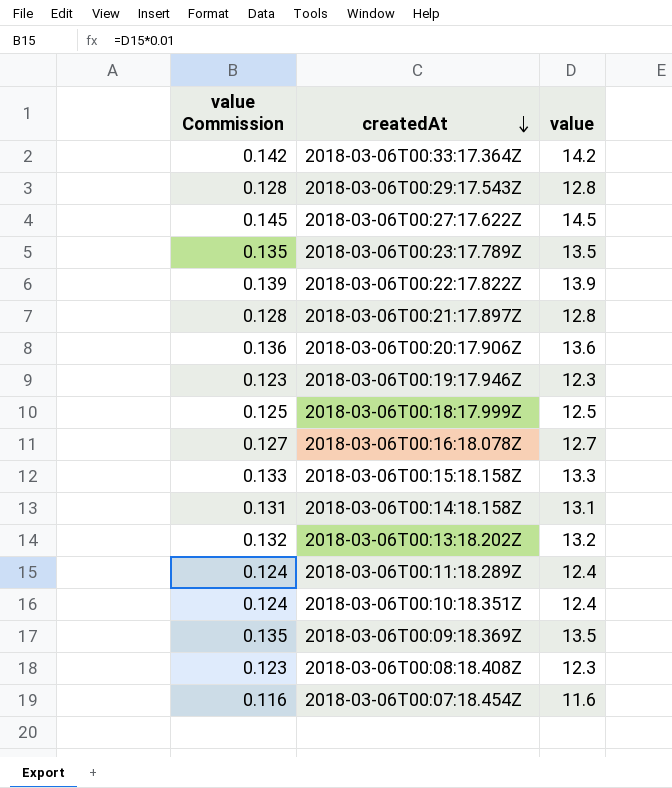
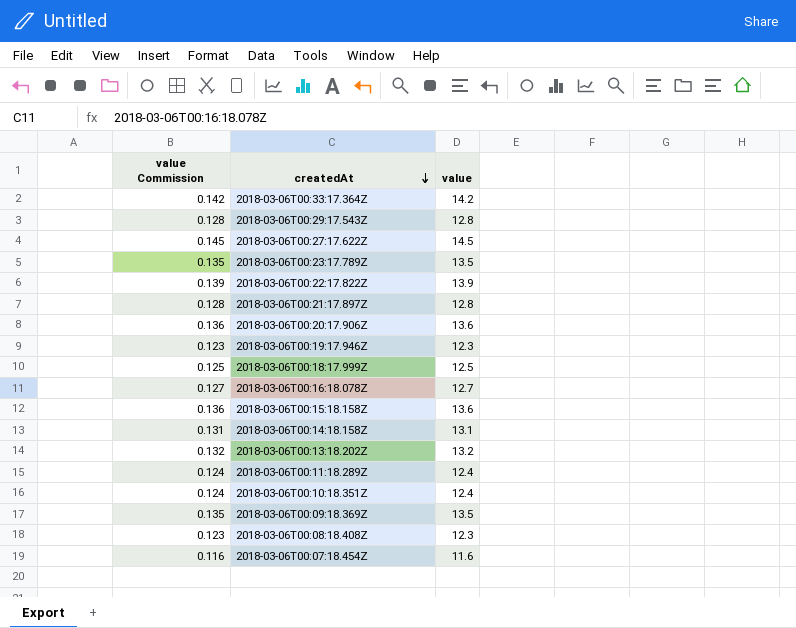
2018-03-06T00:15:18.158Z | value Commission: 0.133 -> 0.136
2018-03-06T00:15:18.158Z | value: 13.3 -> 13.6

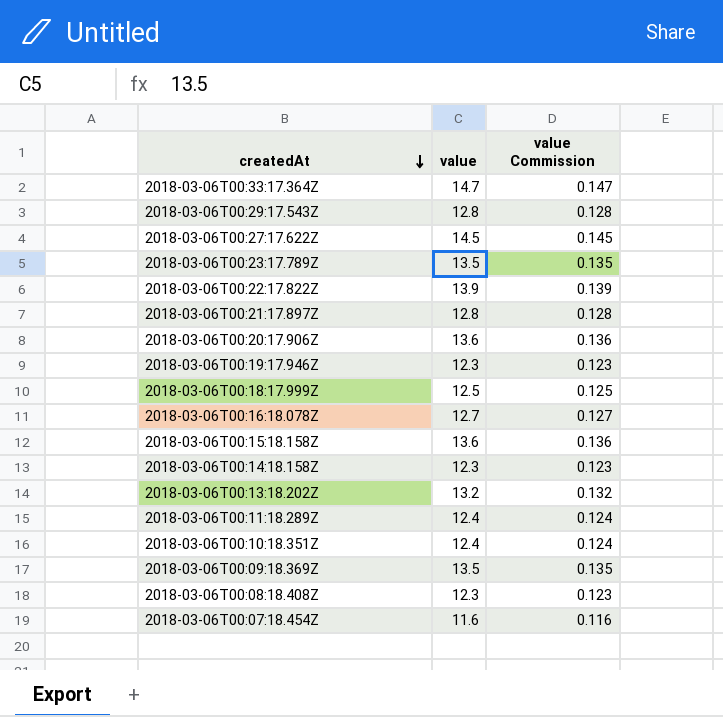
column value Commission | position: 1 -> 3
2018-03-06T00:33:17.364Z | value: 14.2 -> 14.7
2018-03-06T00:33:17.364Z | value Commission: 0.142 -> 0.147
2018-03-06T00:14:18.158Z | value: 13.1 -> 12.3
2018-03-06T00:14:18.158Z | value Commission: 0.131 -> 0.123

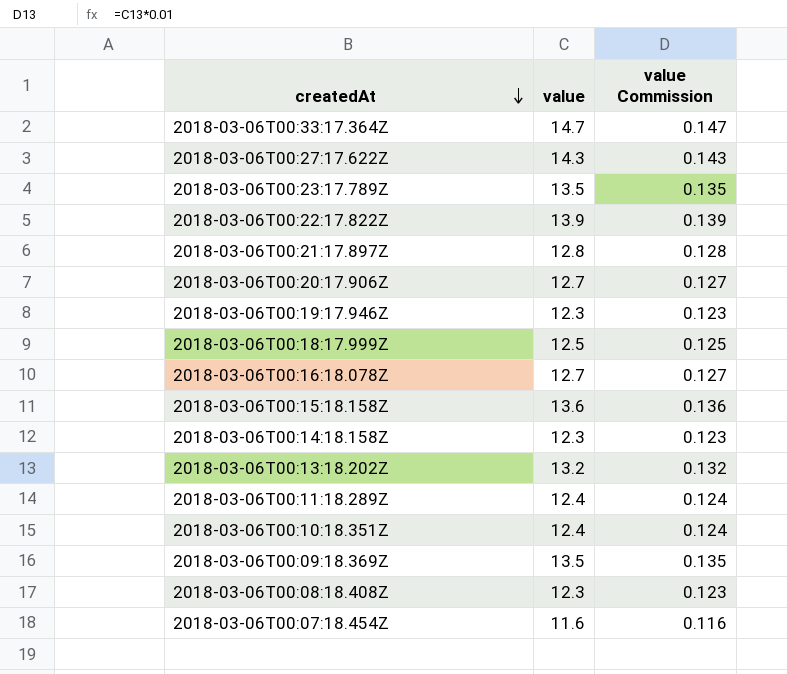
row 2018-03-06T00:29:17.543Z: 12.8 | 0.128 -> none
2018-03-06T00:27:17.622Z | value: 14.5 -> 14.3
2018-03-06T00:27:17.622Z | value Commission: 0.145 -> 0.143
2018-03-06T00:20:17.906Z | value: 13.6 -> 12.7
2018-03-06T00:20:17.906Z | value Commission: 0.136 -> 0.127

